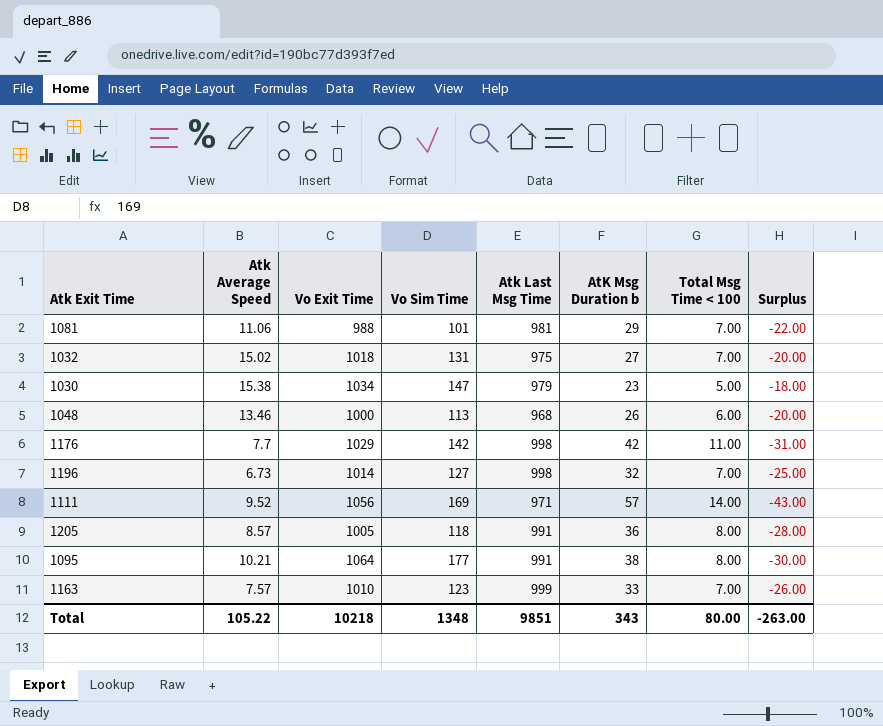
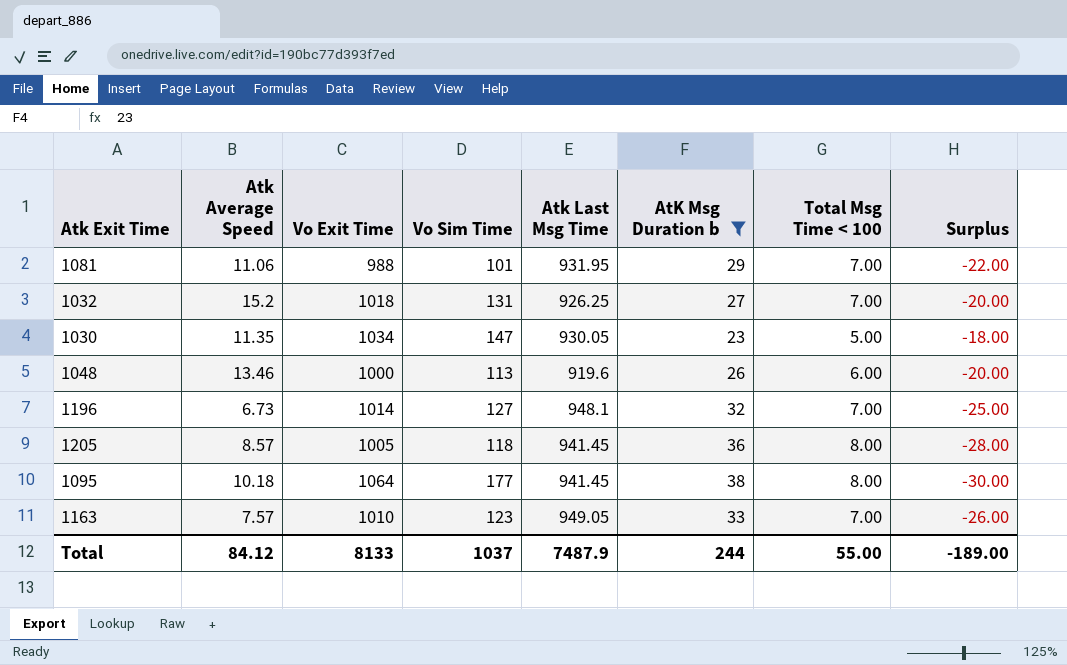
filter: none -> AtK Msg Duration b <= 38
1081 | Atk Last Msg Time: 981 -> 931.95
1032 | Atk Average Speed: 15.02 -> 15.2
1032 | Atk Last Msg Time: 975 -> 926.25
1030 | Atk Average Speed: 15.38 -> 11.35
1030 | Atk Last Msg Time: 979 -> 930.05
1048 | Atk Last Msg Time: 968 -> 919.6
1196 | Atk Last Msg Time: 998 -> 948.1
1205 | Atk Last Msg Time: 991 -> 941.45
1095 | Atk Average Speed: 10.21 -> 10.18
1095 | Atk Last Msg Time: 991 -> 941.45
1163 | Atk Last Msg Time: 999 -> 949.05
Total | Atk Average Speed: 105.22 -> 84.12
Total | Vo Exit Time: 10218 -> 8133
Total | Vo Sim Time: 1348 -> 1037
Total | Atk Last Msg Time: 9851 -> 7487.9
Total | AtK Msg Duration b: 343 -> 244
Total | Total Msg Time < 100: 80.00 -> 55.00
Total | Surplus: -263.00 -> -189.00

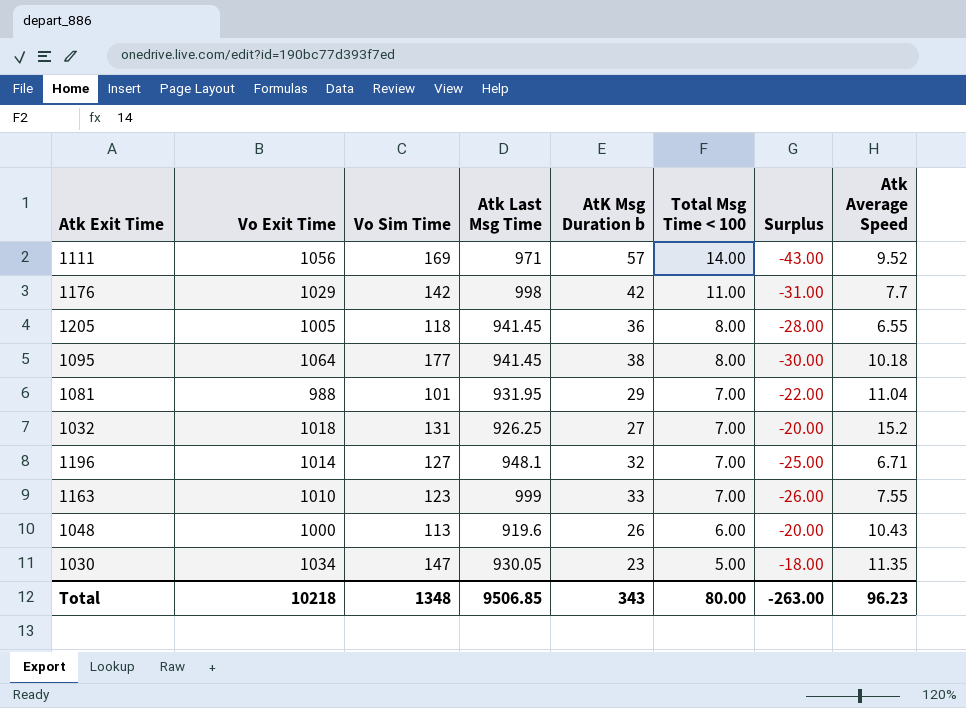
filter: AtK Msg Duration b <= 38 -> none
row order: none -> Total Msg Time < 100 descending
column Atk Average Speed | position: 2 -> 8
1205 | Atk Average Speed: 8.57 -> 6.55
1081 | Atk Average Speed: 11.06 -> 11.04
1196 | Atk Average Speed: 6.73 -> 6.71
1163 | Atk Last Msg Time: 949.05 -> 999
1163 | Atk Average Speed: 7.57 -> 7.55
1048 | Atk Average Speed: 13.46 -> 10.43
Total | Vo Exit Time: 8133 -> 10218
Total | Vo Sim Time: 1037 -> 1348
Total | Atk Last Msg Time: 7487.9 -> 9506.85
Total | AtK Msg Duration b: 244 -> 343
Total | Total Msg Time < 100: 55.00 -> 80.00
Total | Surplus: -189.00 -> -263.00
Total | Atk Average Speed: 84.12 -> 96.23

